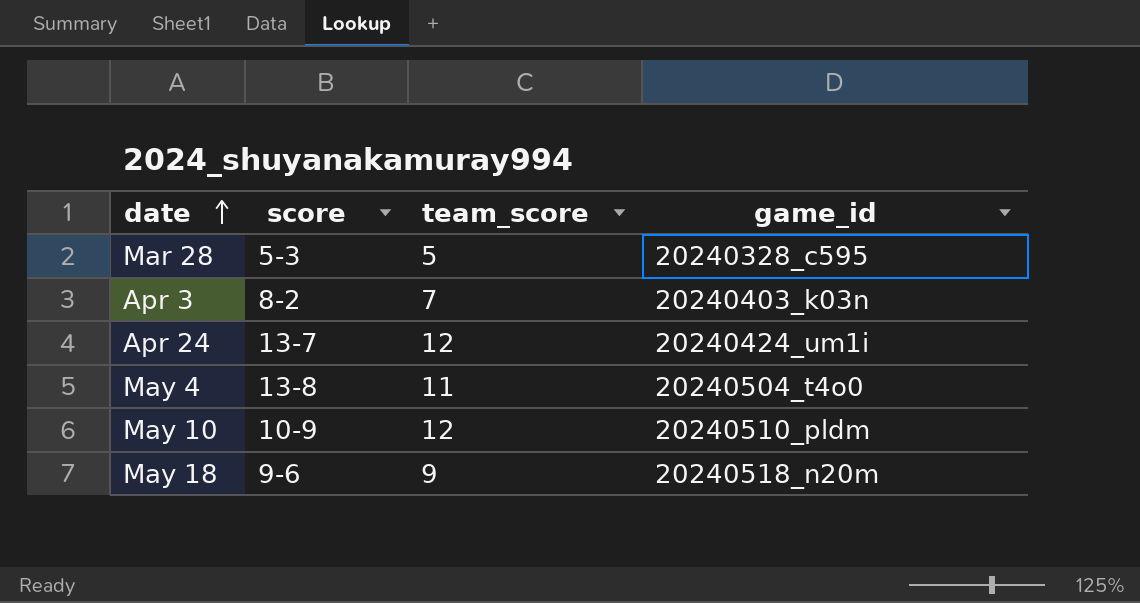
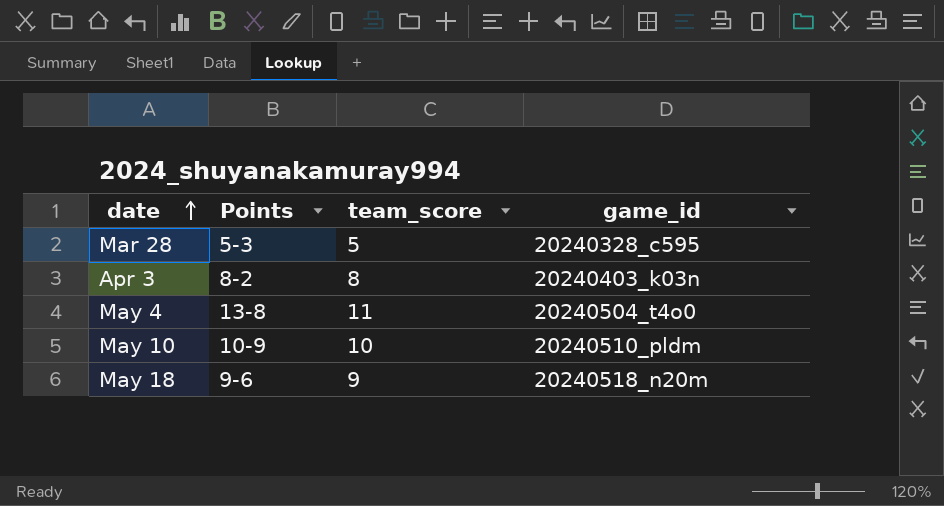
column name: score -> Points
row Apr 24: 13-7 | 12 | 20240424_um1i -> none
Apr 3 | team_score: 7 -> 8
May 10 | team_score: 12 -> 10

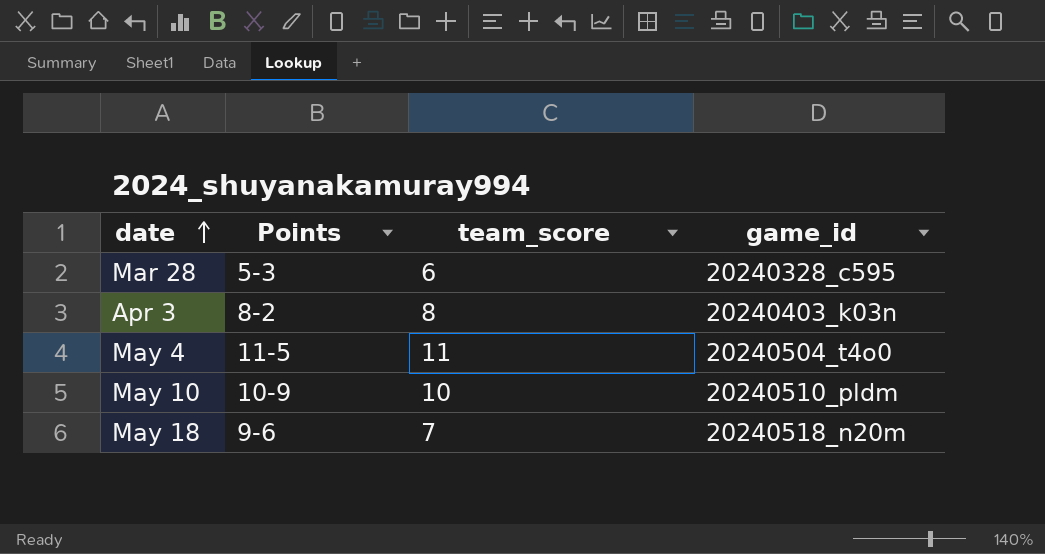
Mar 28 | team_score: 5 -> 6
May 4 | Points: 13-8 -> 11-5
May 18 | team_score: 9 -> 7

